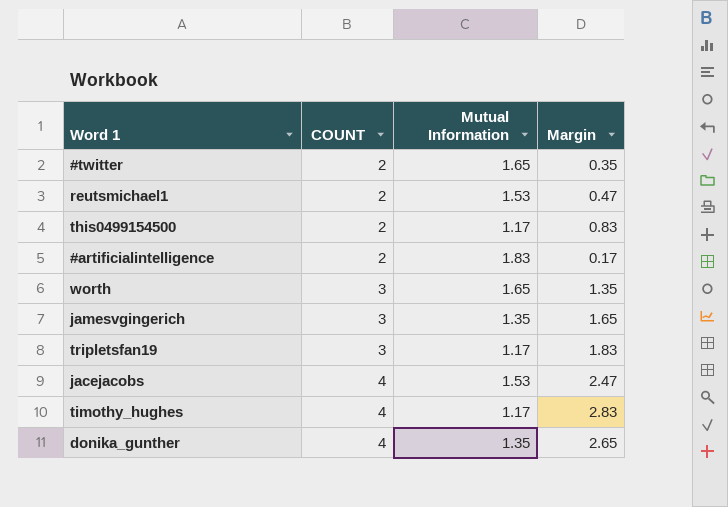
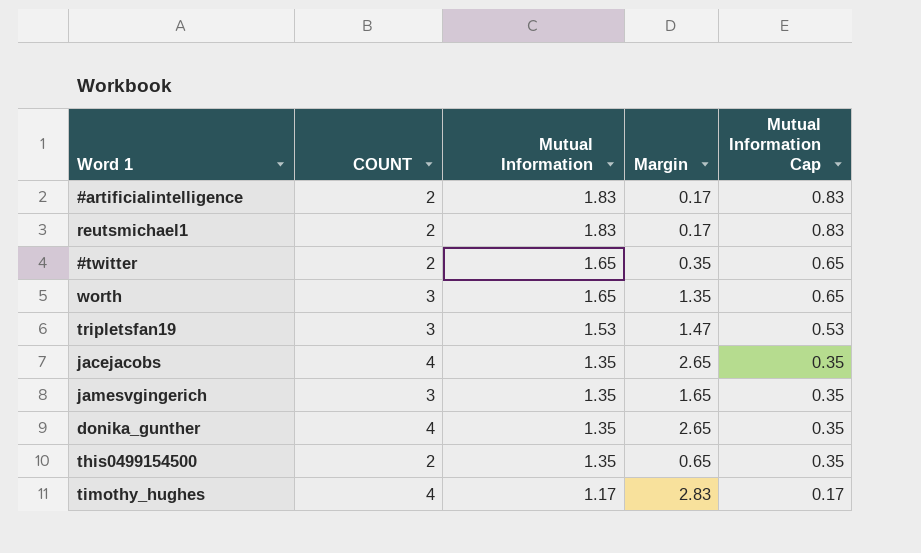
row order: COUNT ascending -> Mutual Information descending
column Mutual Information Cap | formula: none -> [Mutual Information] - 1
reutsmichael1 | Mutual Information: 1.53 -> 1.83
reutsmichael1 | Margin: 0.47 -> 0.17
tripletsfan19 | Mutual Information: 1.17 -> 1.53
tripletsfan19 | Margin: 1.83 -> 1.47
jacejacobs | Mutual Information: 1.53 -> 1.35
jacejacobs | Margin: 2.47 -> 2.65
this0499154500 | Mutual Information: 1.17 -> 1.35
this0499154500 | Margin: 0.83 -> 0.65

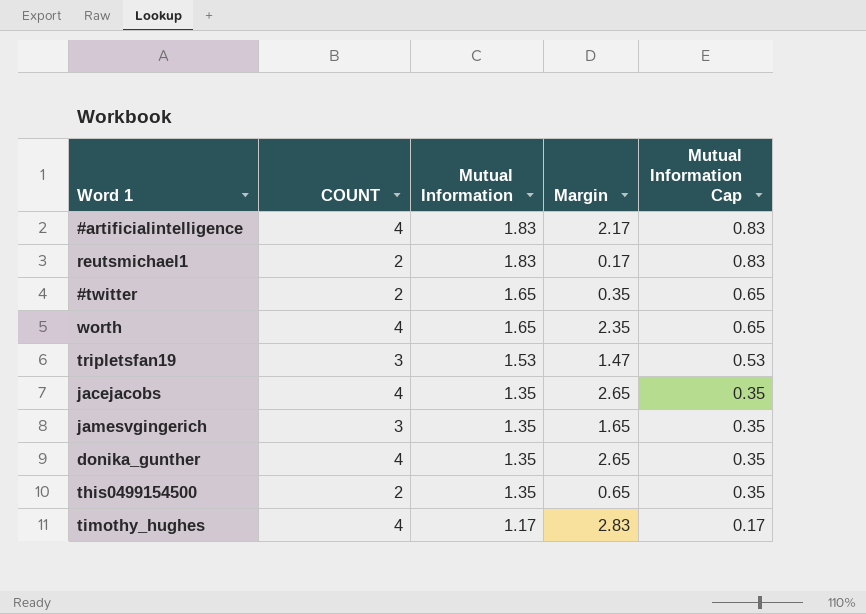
#artificialintelligence | COUNT: 2 -> 4
#artificialintelligence | Margin: 0.17 -> 2.17
worth | COUNT: 3 -> 4
worth | Margin: 1.35 -> 2.35

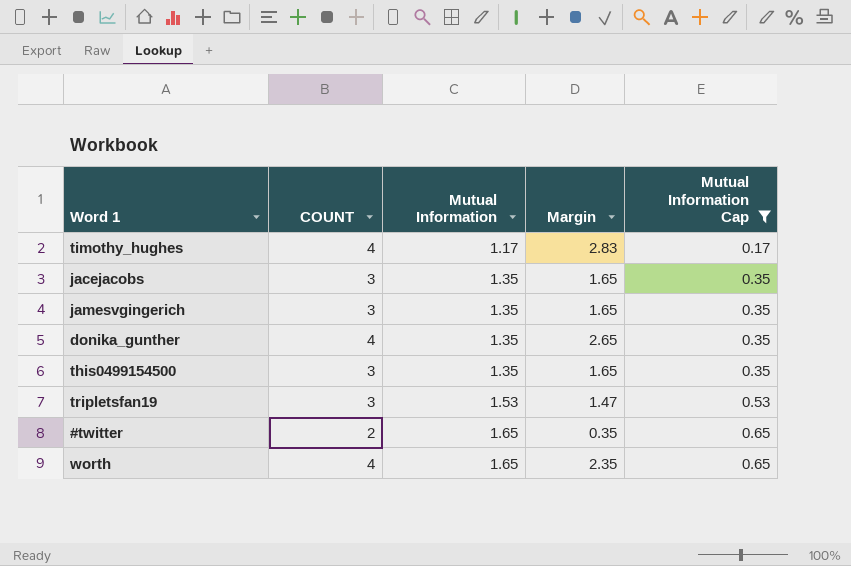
filter: none -> Mutual Information Cap != 0.83
row order: Mutual Information descending -> Mutual Information ascending
jacejacobs | COUNT: 4 -> 3
jacejacobs | Margin: 2.65 -> 1.65
this0499154500 | COUNT: 2 -> 3
this0499154500 | Margin: 0.65 -> 1.65

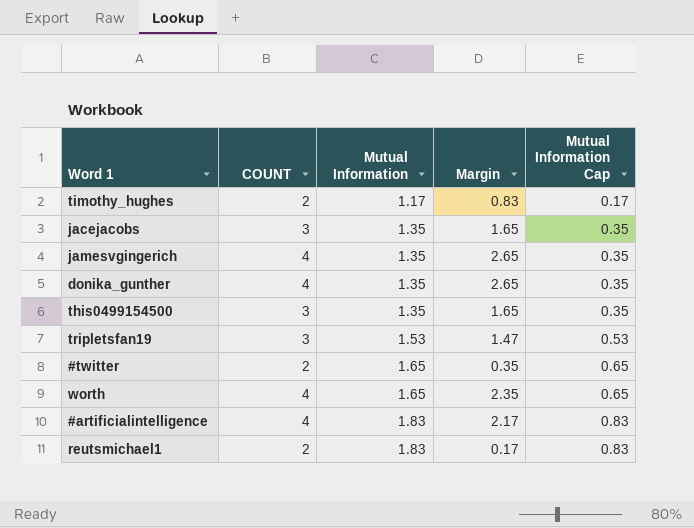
filter: Mutual Information Cap != 0.83 -> none
timothy_hughes | COUNT: 4 -> 2
timothy_hughes | Margin: 2.83 -> 0.83
jamesvgingerich | COUNT: 3 -> 4
jamesvgingerich | Margin: 1.65 -> 2.65

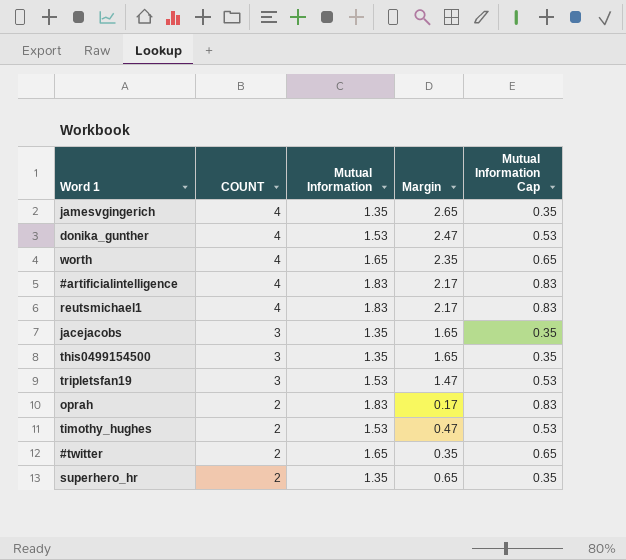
row order: Mutual Information ascending -> COUNT descending
donika_gunther | Mutual Information: 1.35 -> 1.53
donika_gunther | Margin: 2.65 -> 2.47
donika_gunther | Mutual Information Cap: 0.35 -> 0.53
reutsmichael1 | COUNT: 2 -> 4
reutsmichael1 | Margin: 0.17 -> 2.17
row oprah: none -> 2 | 1.83 | 0.17 | 0.83
timothy_hughes | Mutual Information: 1.17 -> 1.53
timothy_hughes | Margin: 0.83 -> 0.47
timothy_hughes | Mutual Information Cap: 0.17 -> 0.53
row superhero_hr: none -> 2 | 1.35 | 0.65 | 0.35

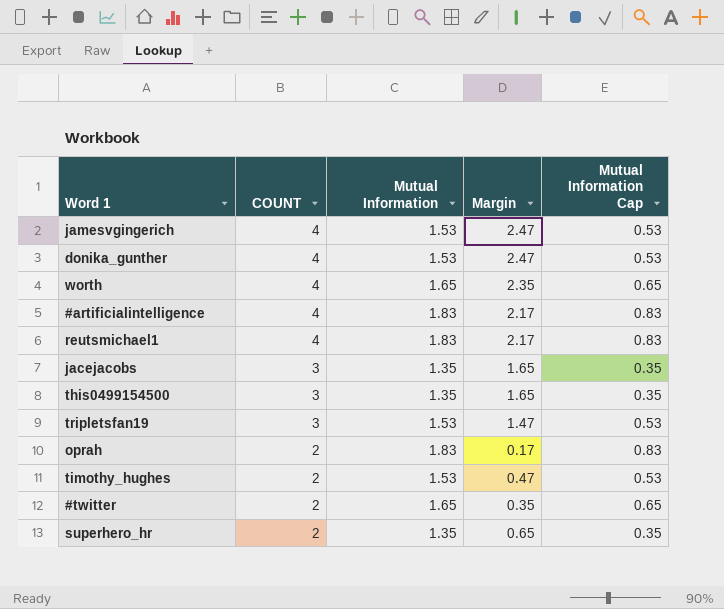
jamesvgingerich | Mutual Information: 1.35 -> 1.53
jamesvgingerich | Margin: 2.65 -> 2.47
jamesvgingerich | Mutual Information Cap: 0.35 -> 0.53

